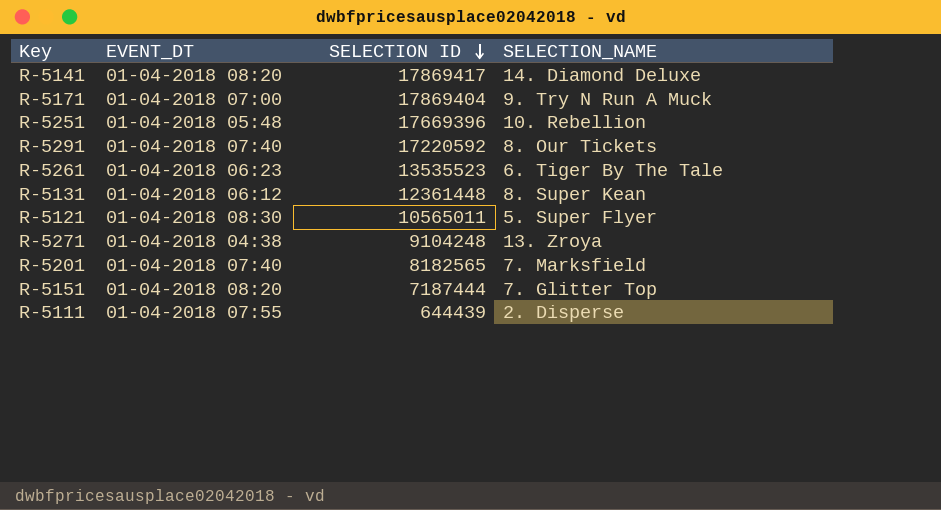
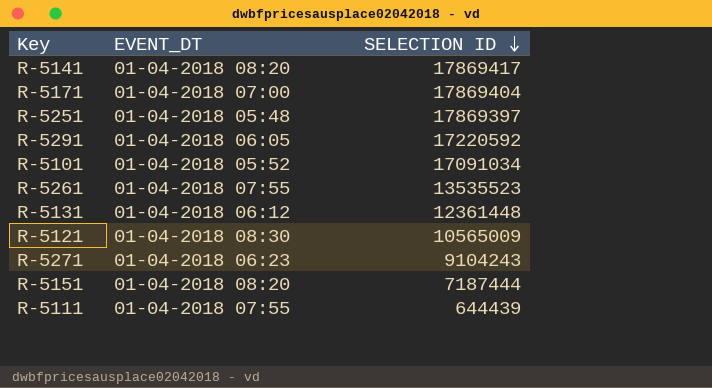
column SELECTION_NAME | position: 4 -> none
row R-5201: 01-04-2018 07:40 | 8182565 | 7. Marksfield -> none
R-5251 | SELECTION ID: 17669396 -> 17869397
R-5291 | EVENT_DT: 01-04-2018 07:40 -> 01-04-2018 06:05
row R-5101: none -> 01-04-2018 05:52 | 17091034
R-5261 | EVENT_DT: 01-04-2018 06:23 -> 01-04-2018 07:55
R-5121 | SELECTION ID: 10565011 -> 10565009
R-5271 | EVENT_DT: 01-04-2018 04:38 -> 01-04-2018 06:23
R-5271 | SELECTION ID: 9104248 -> 9104243

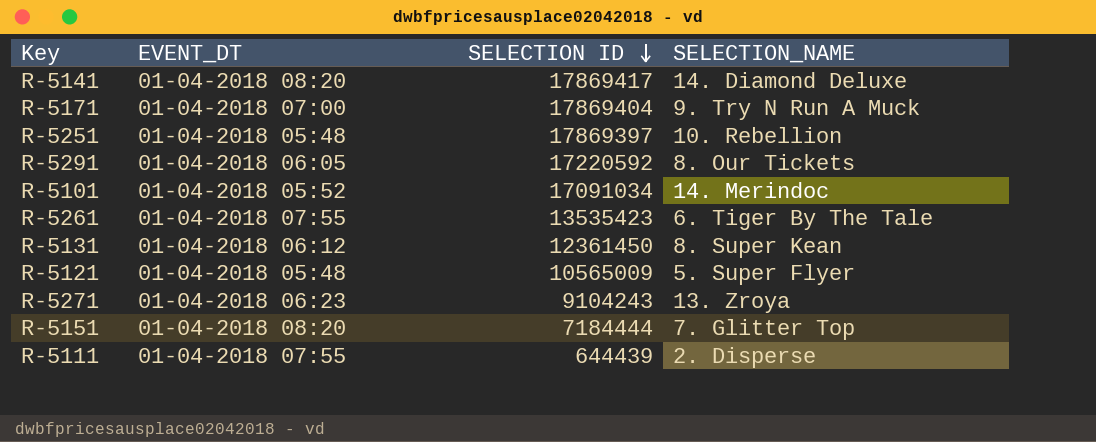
column SELECTION_NAME | position: none -> 4
R-5261 | SELECTION ID: 13535523 -> 13535423
R-5131 | SELECTION ID: 12361448 -> 12361450
R-5121 | EVENT_DT: 01-04-2018 08:30 -> 01-04-2018 05:48
R-5151 | SELECTION ID: 7187444 -> 7184444

